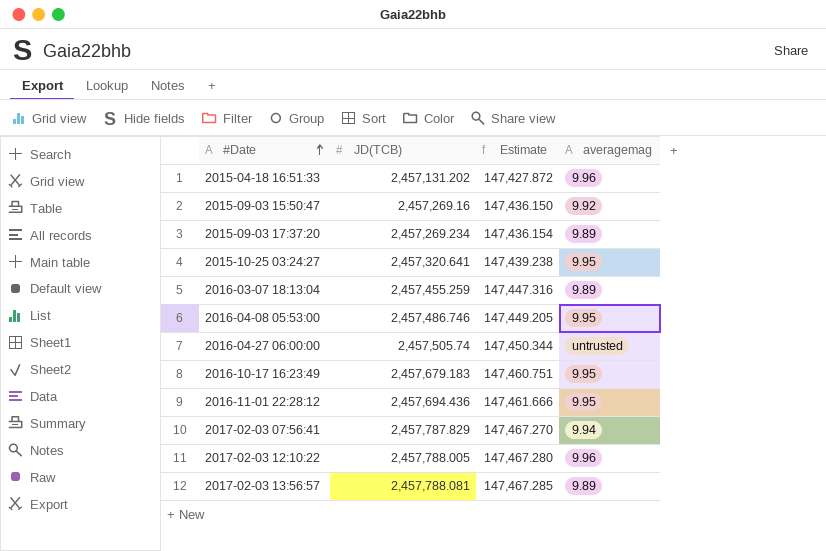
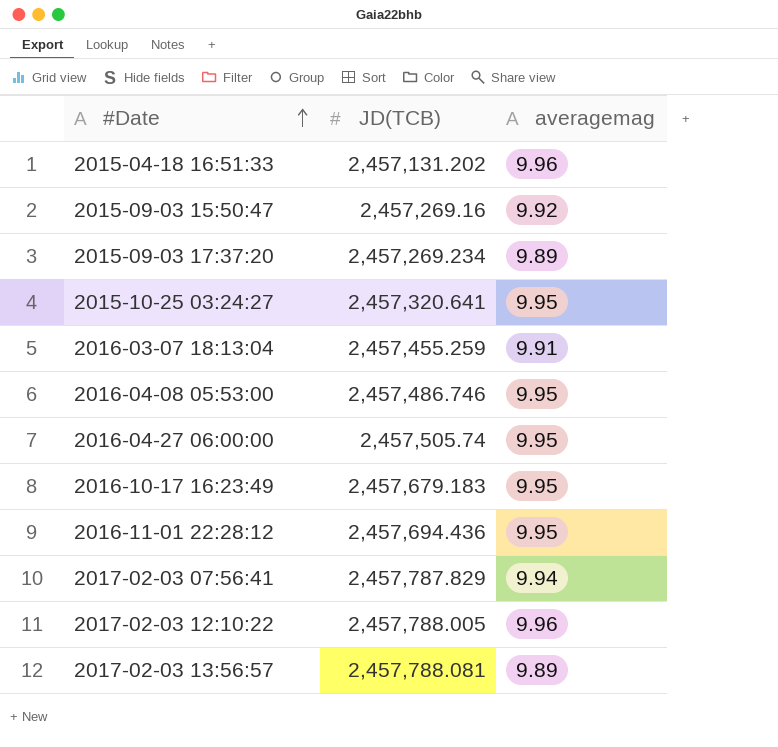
column Estimate | formula: [JD(TCB)] * 0.06 -> none
2016-03-07 18:13:04 | averagemag: 9.89 -> 9.91
2016-04-27 06:00:00 | averagemag: untrusted -> 9.95

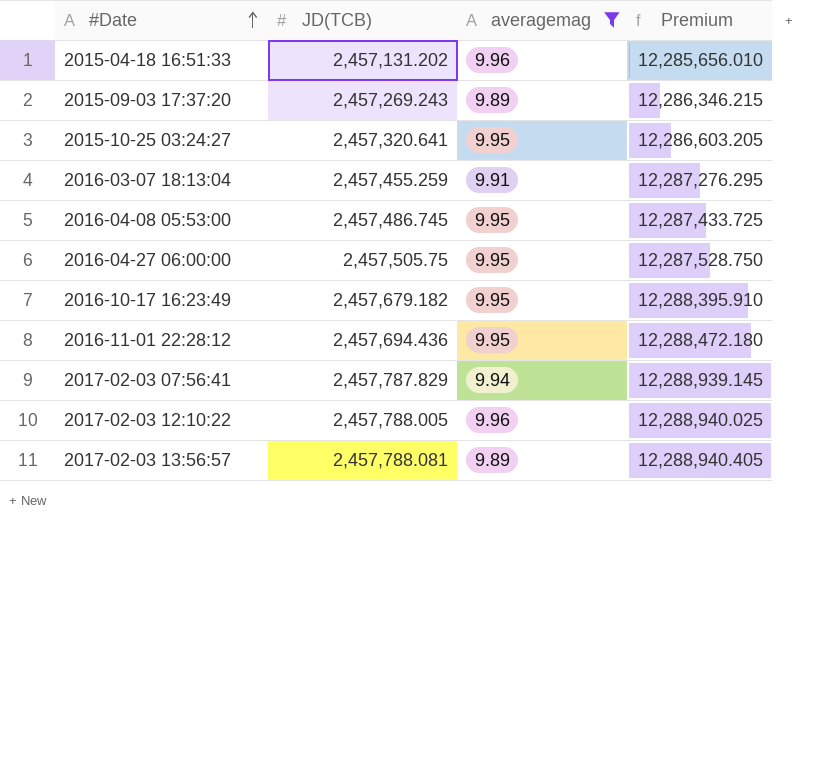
filter: none -> averagemag != 9.92
column Premium | formula: none -> [JD(TCB)] * 5
2015-09-03 17:37:20 | JD(TCB): 2,457,269.234 -> 2,457,269.243
2016-04-08 05:53:00 | JD(TCB): 2,457,486.746 -> 2,457,486.745
2016-04-27 06:00:00 | JD(TCB): 2,457,505.74 -> 2,457,505.75
2016-10-17 16:23:49 | JD(TCB): 2,457,679.183 -> 2,457,679.182

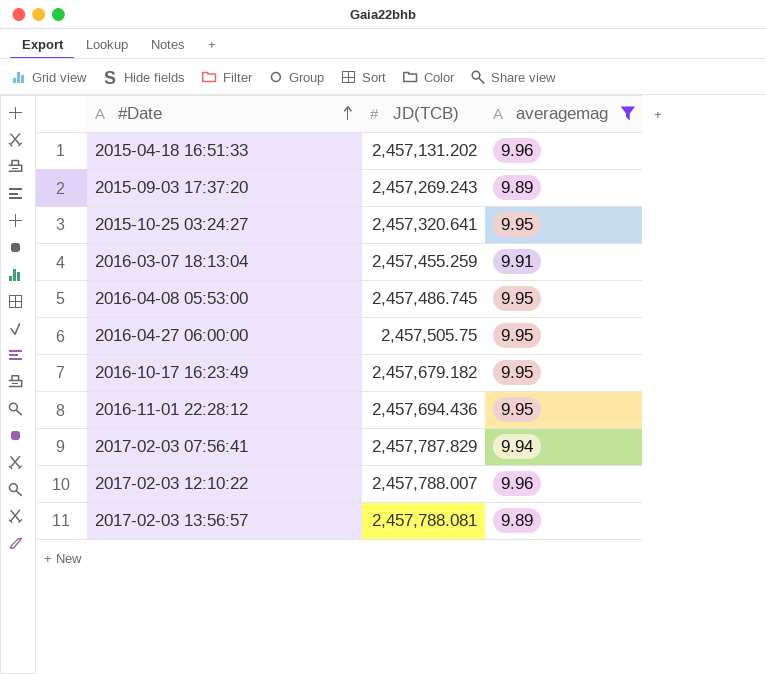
column Premium | formula: [JD(TCB)] * 5 -> none
2017-02-03 12:10:22 | JD(TCB): 2,457,788.005 -> 2,457,788.007

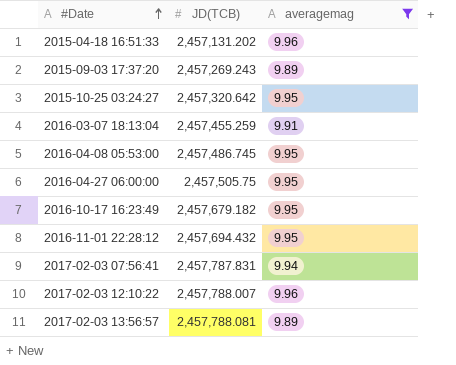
2015-10-25 03:24:27 | JD(TCB): 2,457,320.641 -> 2,457,320.642
2016-11-01 22:28:12 | JD(TCB): 2,457,694.436 -> 2,457,694.432
2017-02-03 07:56:41 | JD(TCB): 2,457,787.829 -> 2,457,787.831

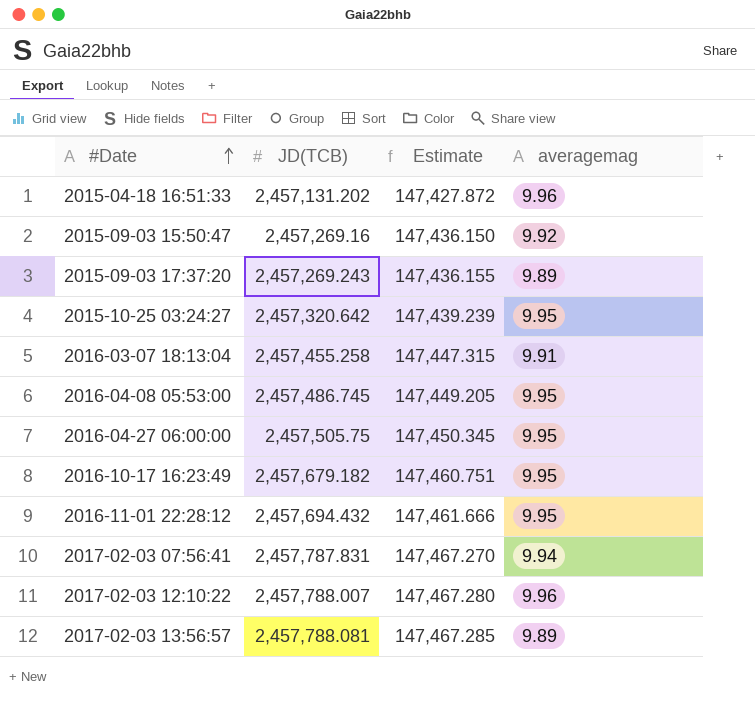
filter: averagemag != 9.92 -> none
column Estimate | formula: none -> [JD(TCB)] * 0.06
2016-03-07 18:13:04 | JD(TCB): 2,457,455.259 -> 2,457,455.258

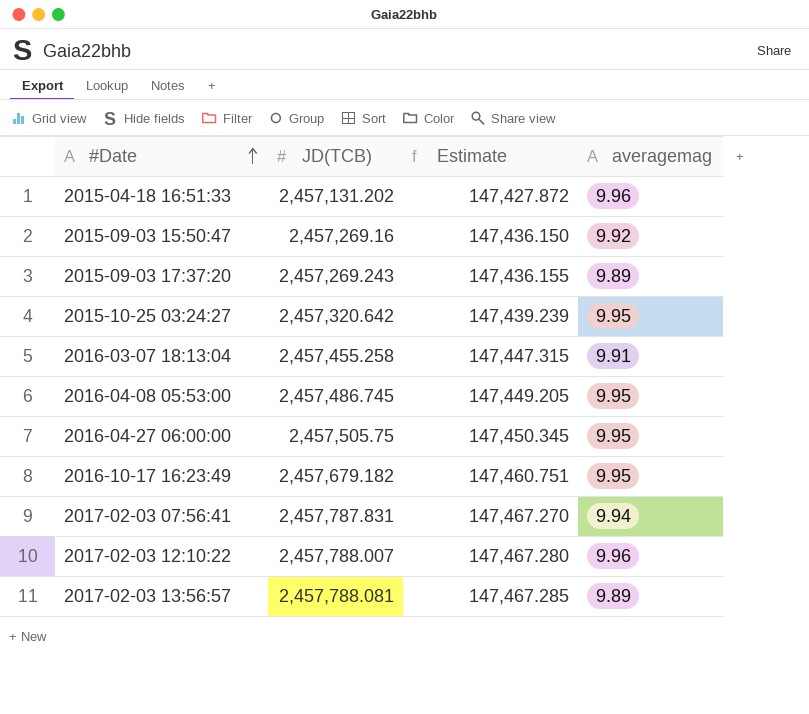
row 2016-11-01 22:28:12: 2,457,694.432 | 147,461.666 | 9.95 -> none

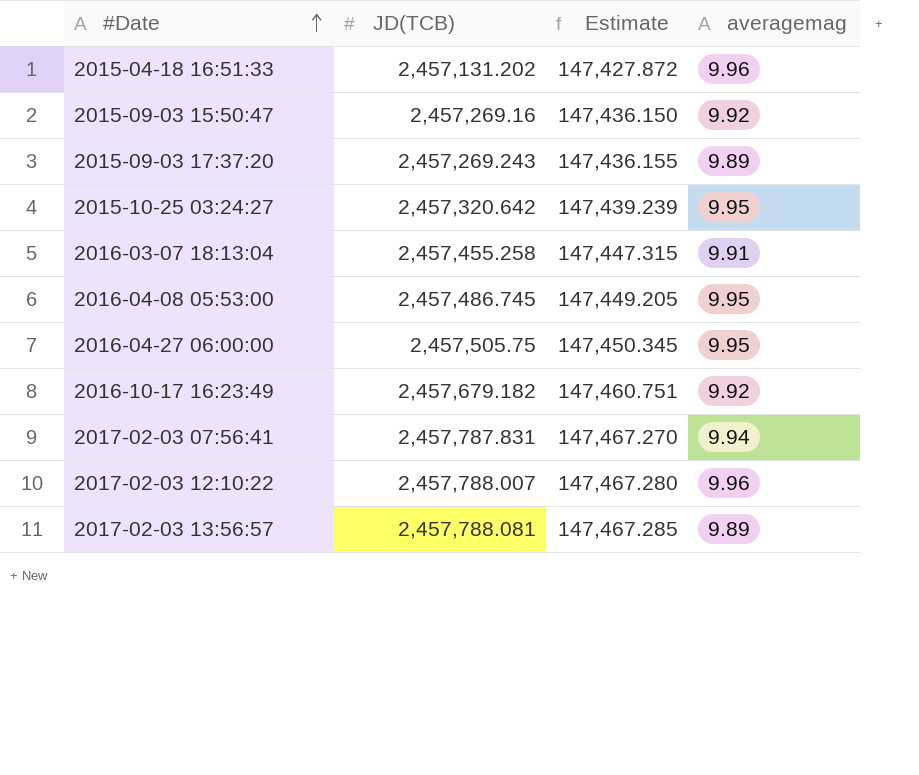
2016-10-17 16:23:49 | averagemag: 9.95 -> 9.92

